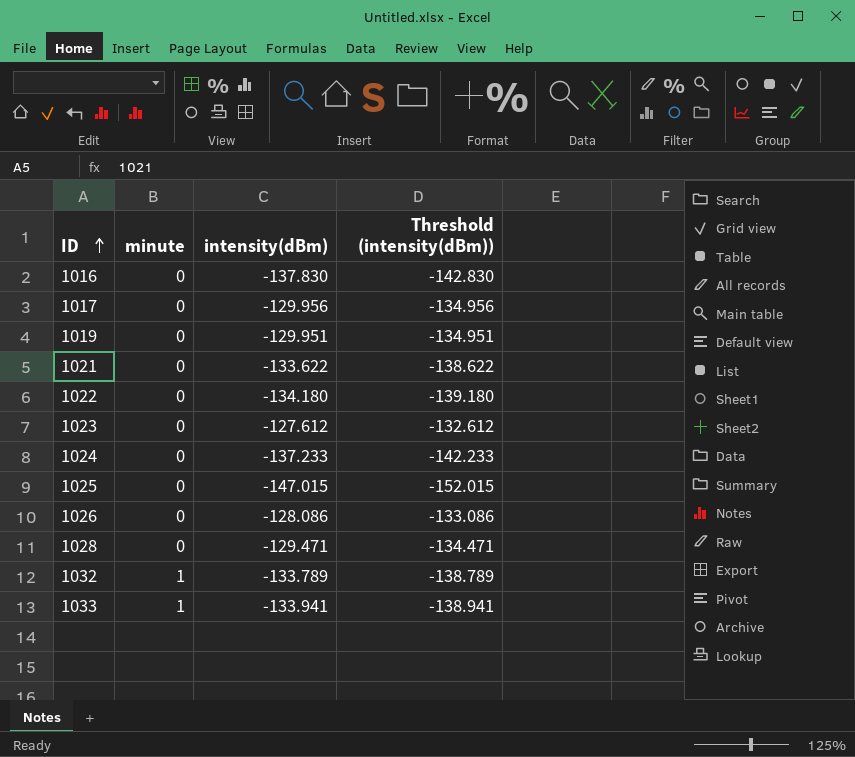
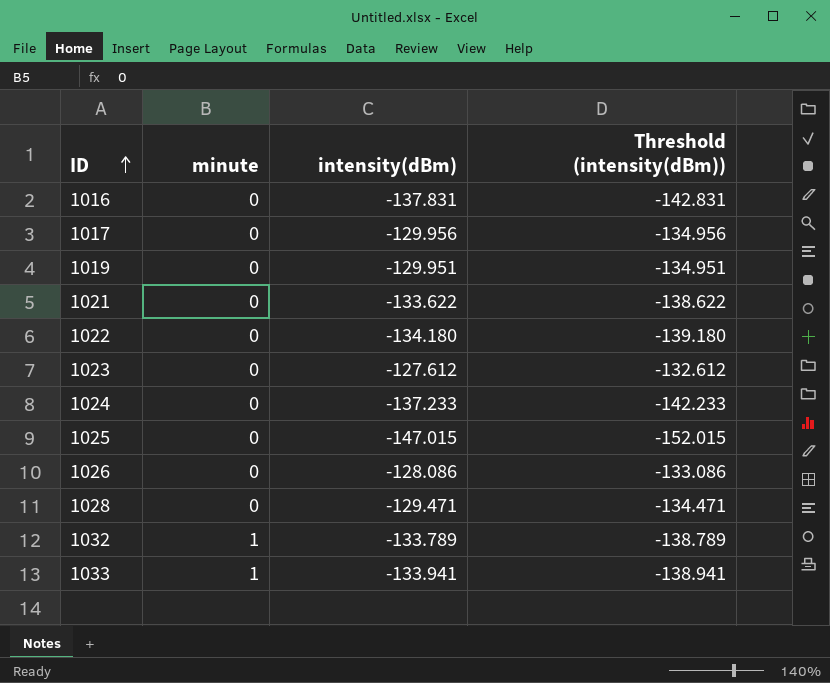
1016 | intensity(dBm): -137.830 -> -137.831
1016 | Threshold (intensity(dBm)): -142.830 -> -142.831

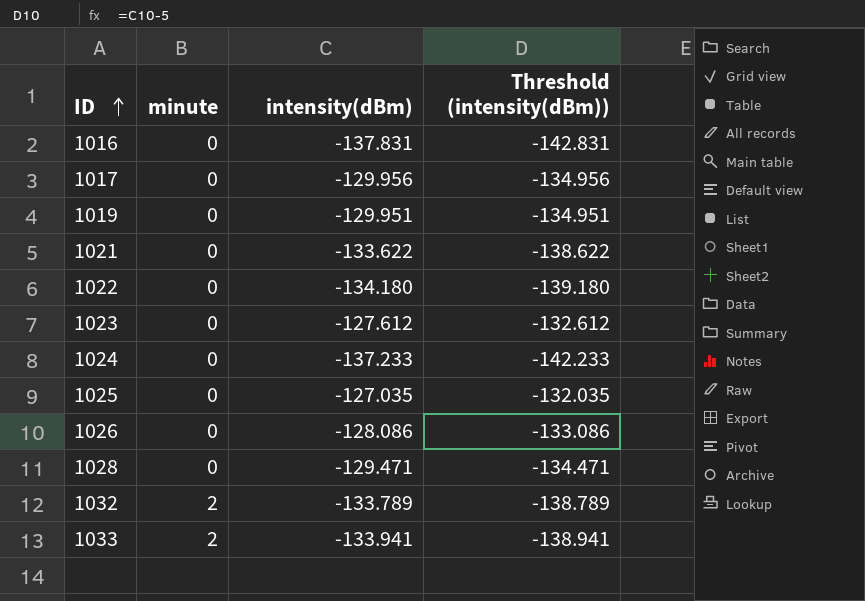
1025 | intensity(dBm): -147.015 -> -127.035
1025 | Threshold (intensity(dBm)): -152.015 -> -132.035
1032 | minute: 1 -> 2
1033 | minute: 1 -> 2

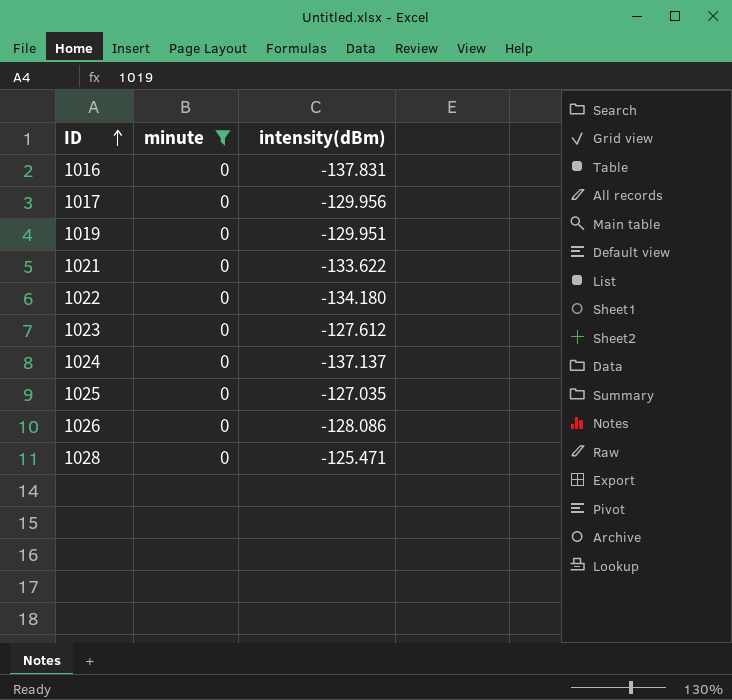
filter: none -> minute = 0
column Threshold (intensity(dBm)) | formula: [intensity(dBm)] - 5 -> none
1024 | intensity(dBm): -137.233 -> -137.137
1028 | intensity(dBm): -129.471 -> -125.471

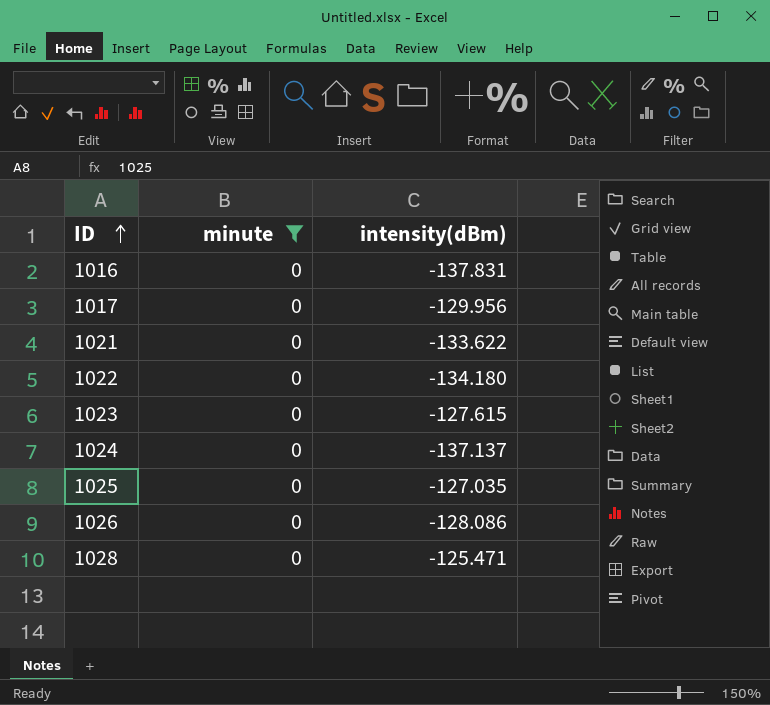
row 1019: 0 | -129.951 -> none
1023 | intensity(dBm): -127.612 -> -127.615

